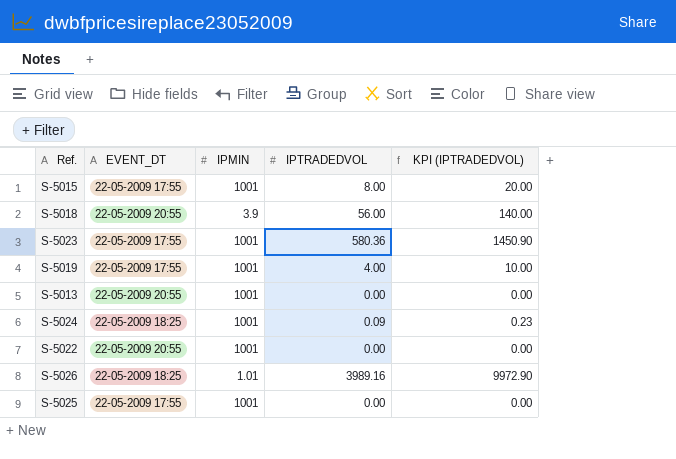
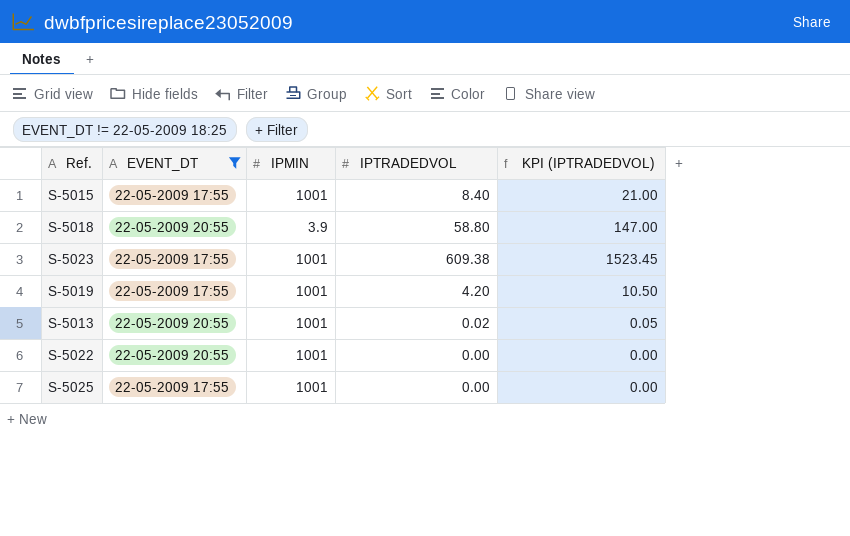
filter: none -> EVENT_DT != 22-05-2009 18:25
S-5015 | IPTRADEDVOL: 8.00 -> 8.40
S-5015 | KPI (IPTRADEDVOL): 20.00 -> 21.00
S-5018 | IPTRADEDVOL: 56.00 -> 58.80
S-5018 | KPI (IPTRADEDVOL): 140.00 -> 147.00
S-5023 | IPTRADEDVOL: 580.36 -> 609.38
S-5023 | KPI (IPTRADEDVOL): 1450.90 -> 1523.45
S-5019 | IPTRADEDVOL: 4.00 -> 4.20
S-5019 | KPI (IPTRADEDVOL): 10.00 -> 10.50
S-5013 | IPTRADEDVOL: 0.00 -> 0.02
S-5013 | KPI (IPTRADEDVOL): 0.00 -> 0.05

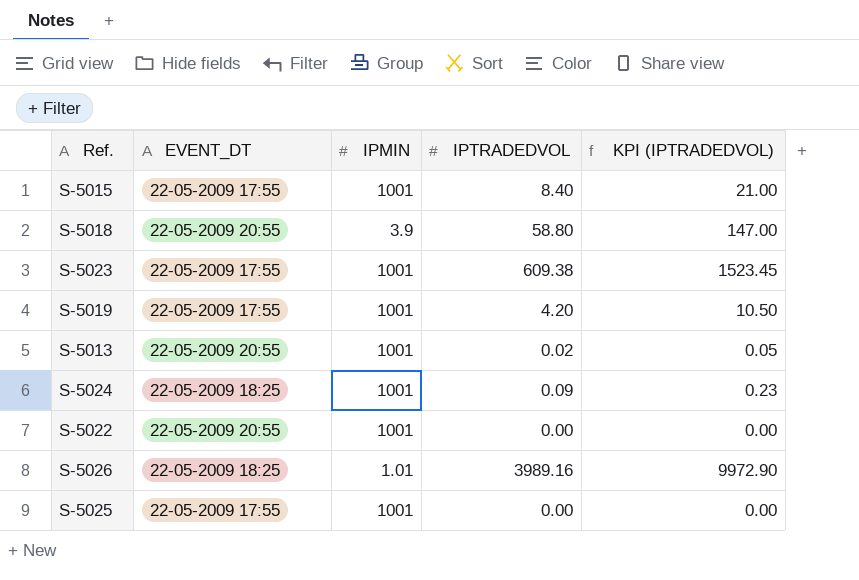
filter: EVENT_DT != 22-05-2009 18:25 -> none

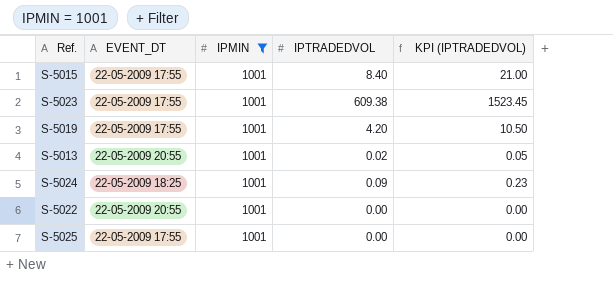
filter: none -> IPMIN = 1001

